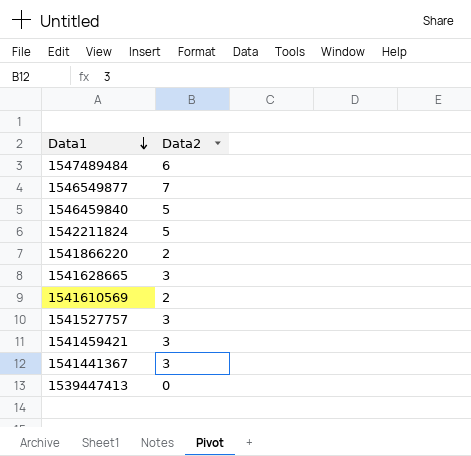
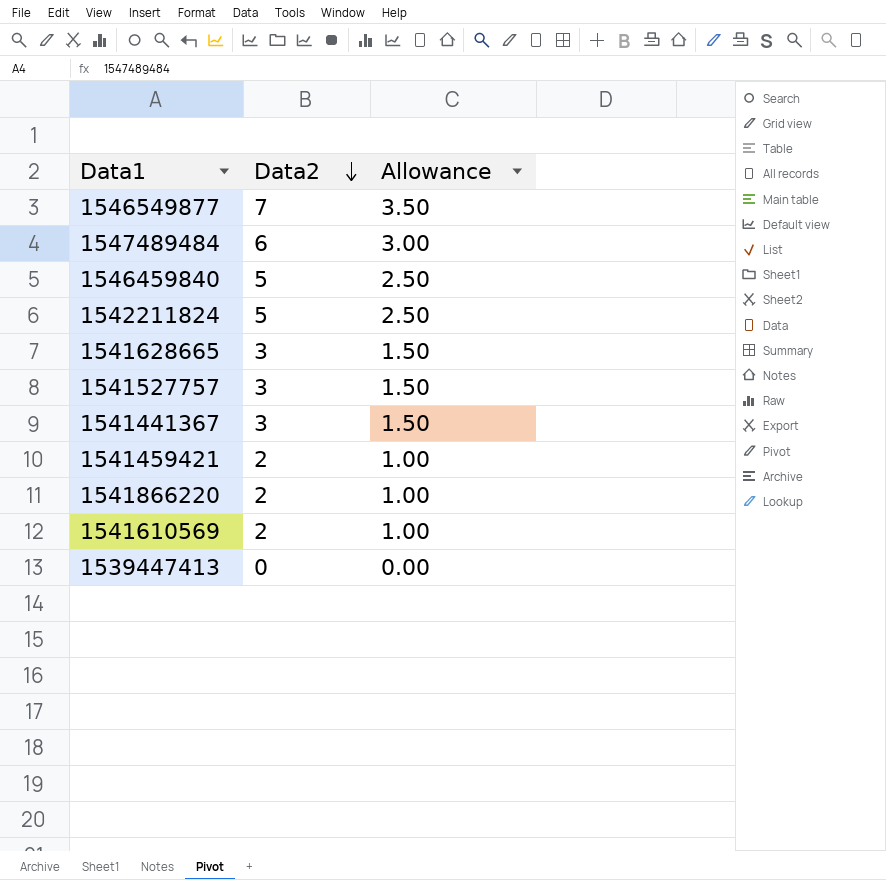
row order: Data1 descending -> Data2 descending
column Allowance | formula: none -> [Data2] * 0.5
1541459421 | Data2: 3 -> 2

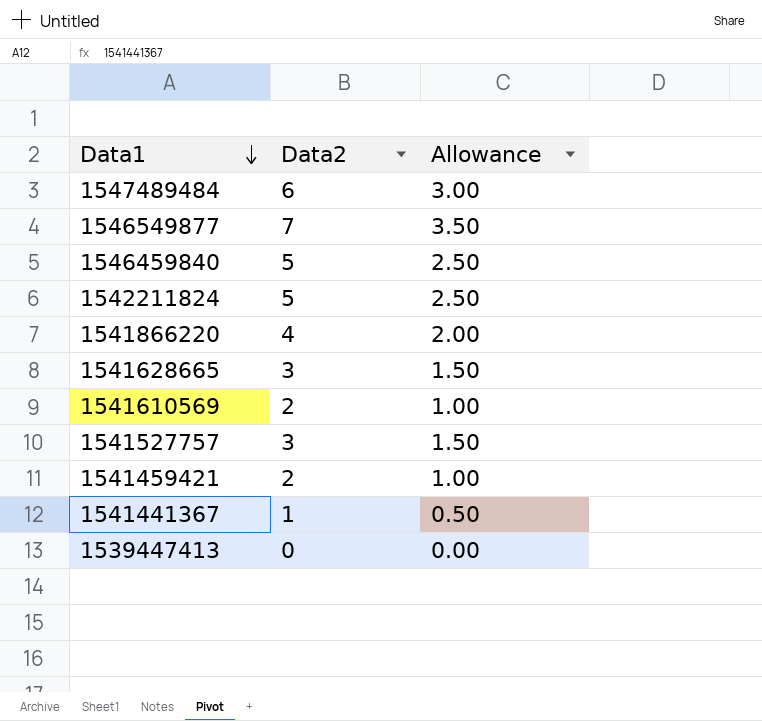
row order: Data2 descending -> Data1 descending
1541866220 | Data2: 2 -> 4
1541866220 | Allowance: 1.00 -> 2.00
1541441367 | Data2: 3 -> 1
1541441367 | Allowance: 1.50 -> 0.50

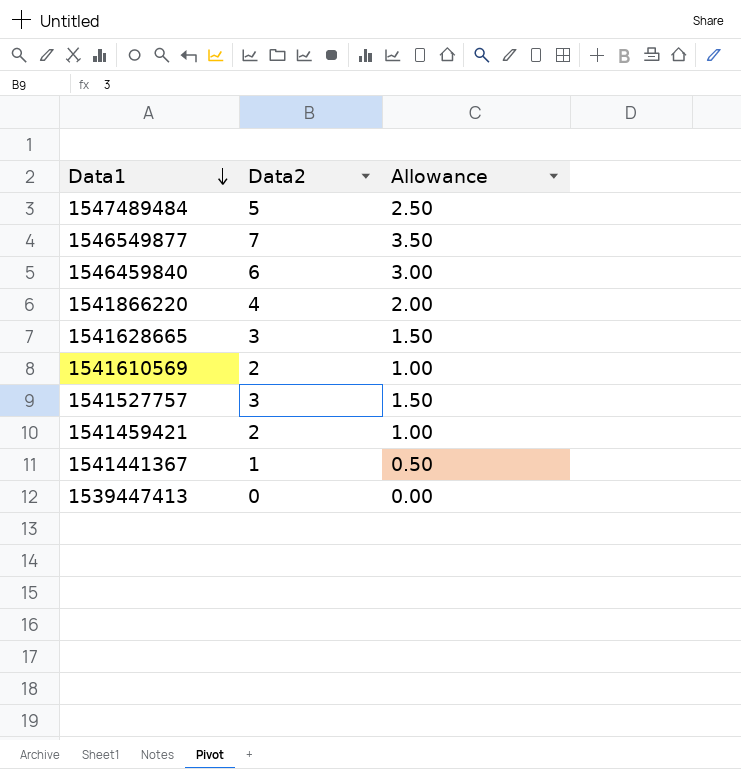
row 1542211824: 5 | 2.50 -> none
1547489484 | Data2: 6 -> 5
1547489484 | Allowance: 3.00 -> 2.50
1546459840 | Data2: 5 -> 6
1546459840 | Allowance: 2.50 -> 3.00

